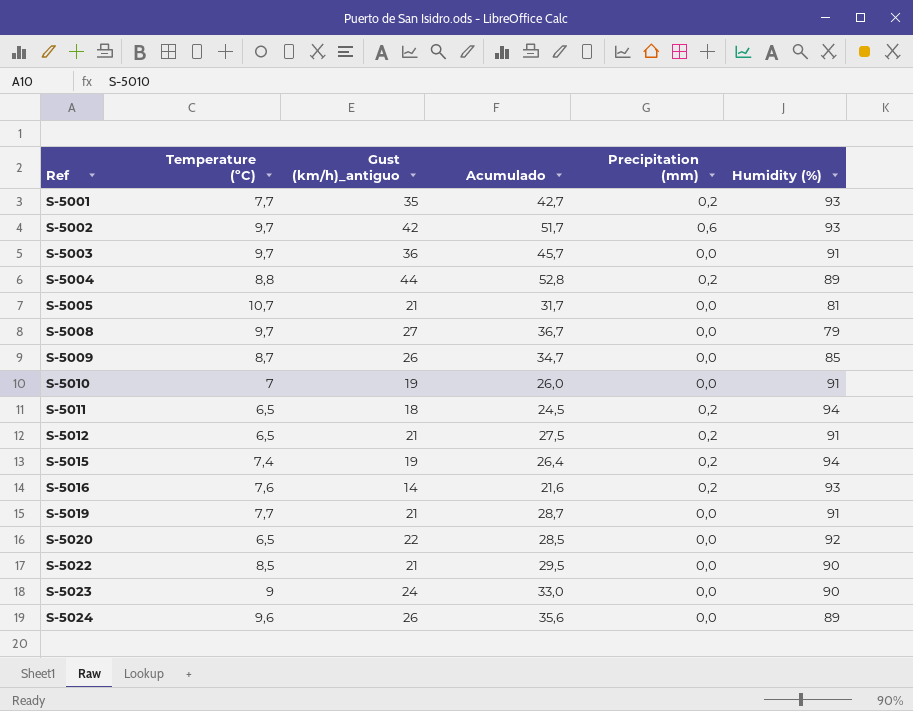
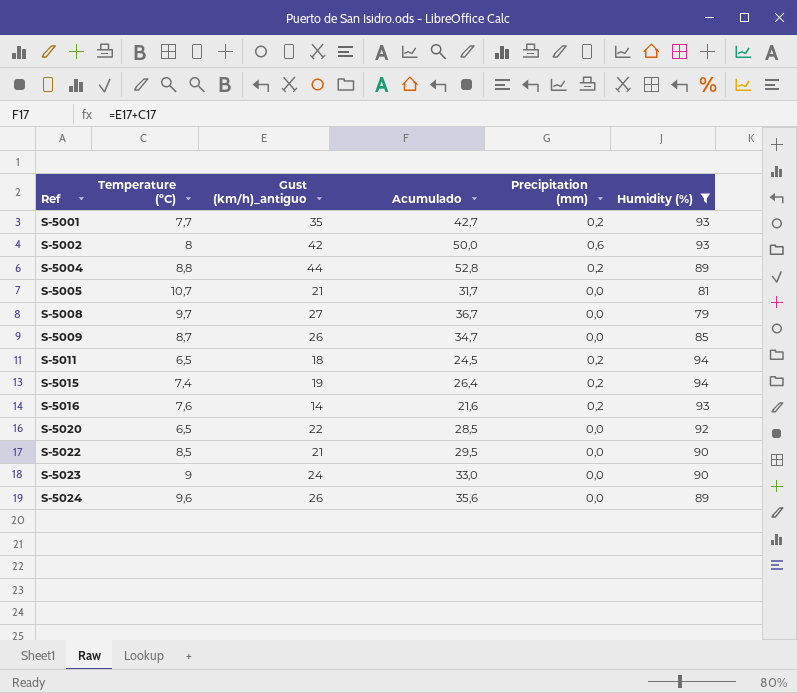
filter: none -> Humidity (%) != 91
S-5002 | Temperature (ºC): 9,7 -> 8
S-5002 | Acumulado: 51,7 -> 50,0

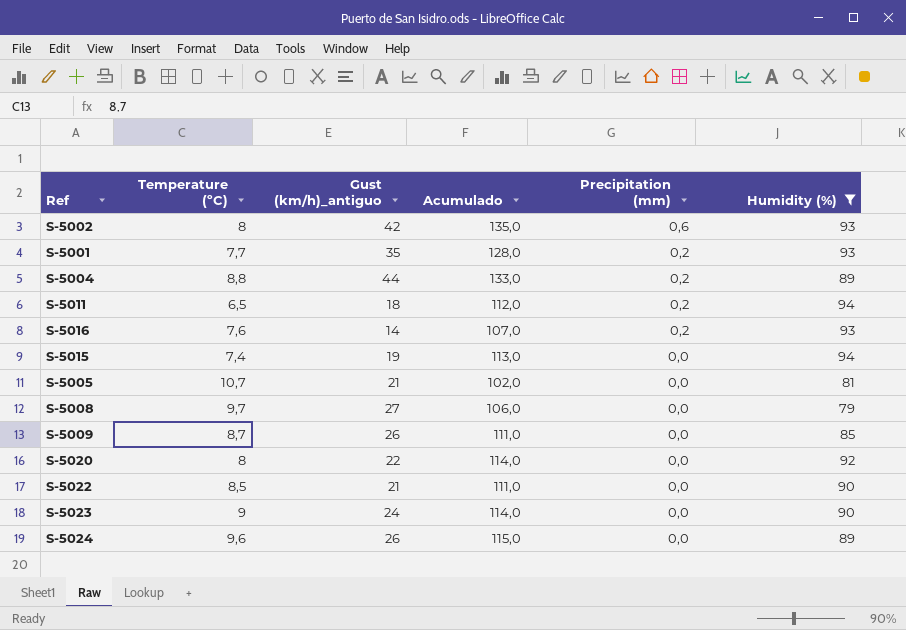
row order: Ref ascending -> Precipitation (mm) descending
column Acumulado | formula: [Temperature (ºC)] + [Gust (km/h)_antiguo] -> [Gust (km/h)_antiguo] + [Humidity (%)]
S-5015 | Precipitation (mm): 0,2 -> 0,0
S-5020 | Temperature (ºC): 6,5 -> 8

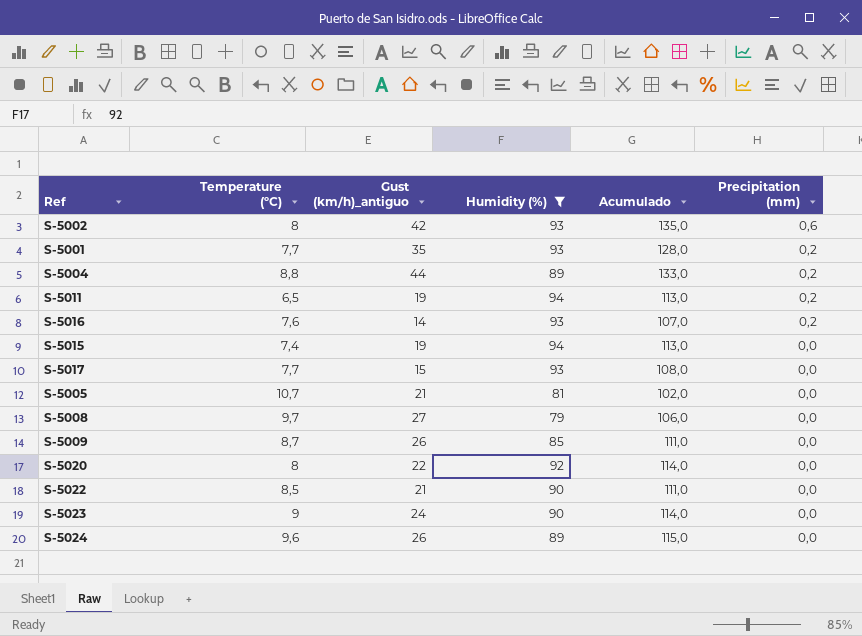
column Humidity (%) | position: 6 -> 4
S-5011 | Gust (km/h)_antiguo: 18 -> 19
S-5011 | Acumulado: 112,0 -> 113,0
row S-5017: none -> 7,7 | 15 | 93 | 108,0 | 0,0

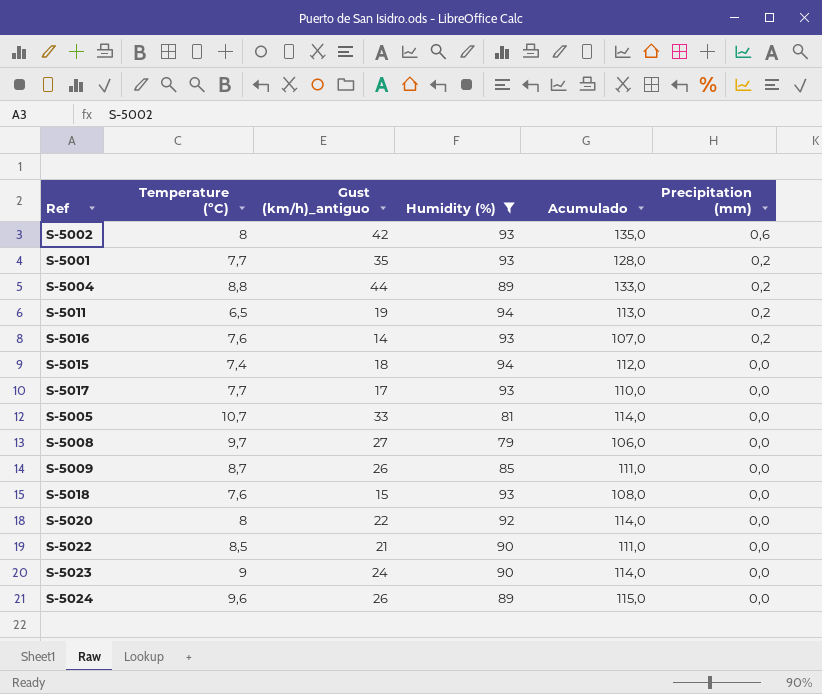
S-5015 | Gust (km/h)_antiguo: 19 -> 18
S-5015 | Acumulado: 113,0 -> 112,0
S-5017 | Gust (km/h)_antiguo: 15 -> 17
S-5017 | Acumulado: 108,0 -> 110,0
S-5005 | Gust (km/h)_antiguo: 21 -> 33
S-5005 | Acumulado: 102,0 -> 114,0
row S-5018: none -> 7,6 | 15 | 93 | 108,0 | 0,0

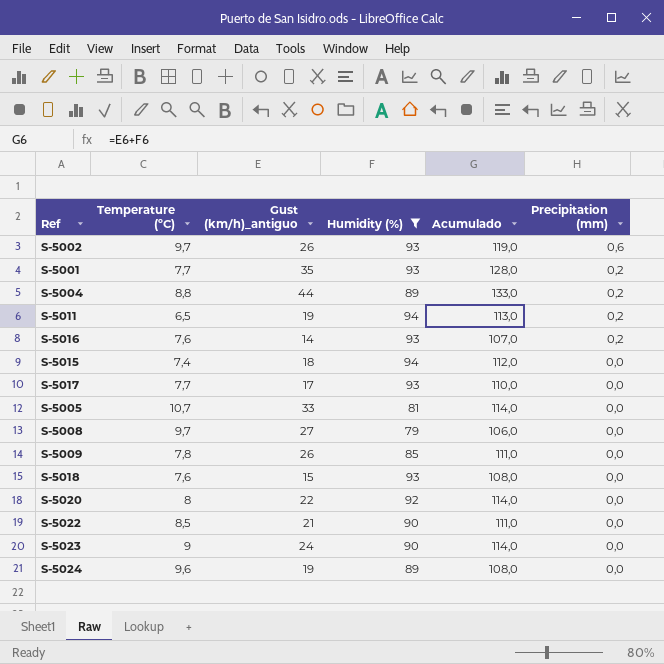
S-5002 | Temperature (ºC): 8 -> 9,7
S-5002 | Gust (km/h)_antiguo: 42 -> 26
S-5002 | Acumulado: 135,0 -> 119,0
S-5009 | Temperature (ºC): 8,7 -> 7,8
S-5024 | Gust (km/h)_antiguo: 26 -> 19
S-5024 | Acumulado: 115,0 -> 108,0

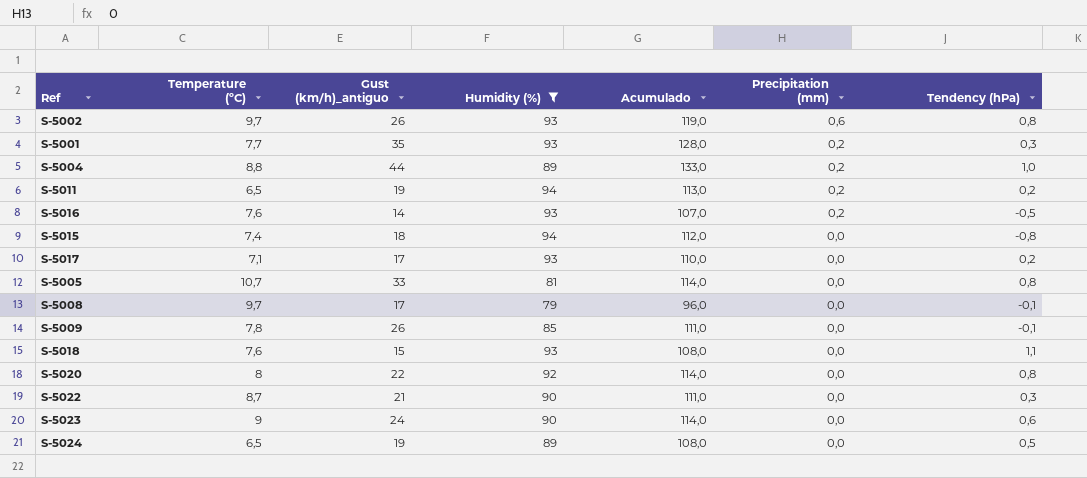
column Tendency (hPa) | position: none -> 7
S-5017 | Temperature (ºC): 7,7 -> 7,1
S-5008 | Gust (km/h)_antiguo: 27 -> 17
S-5008 | Acumulado: 106,0 -> 96,0
S-5022 | Temperature (ºC): 8,5 -> 8,7
S-5024 | Temperature (ºC): 9,6 -> 6,5

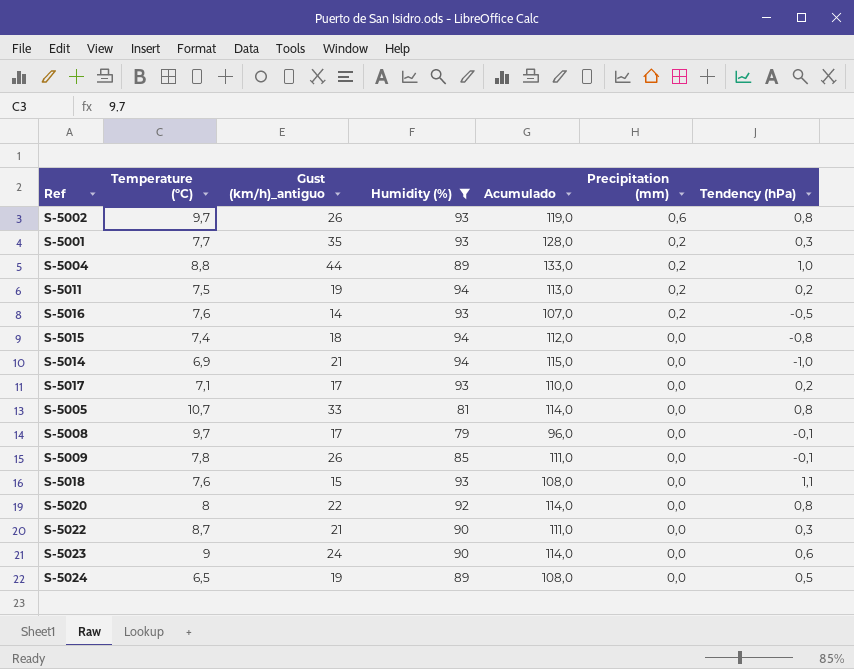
S-5011 | Temperature (ºC): 6,5 -> 7,5
row S-5014: none -> 6,9 | 21 | 94 | 115,0 | 0,0 | -1,0

